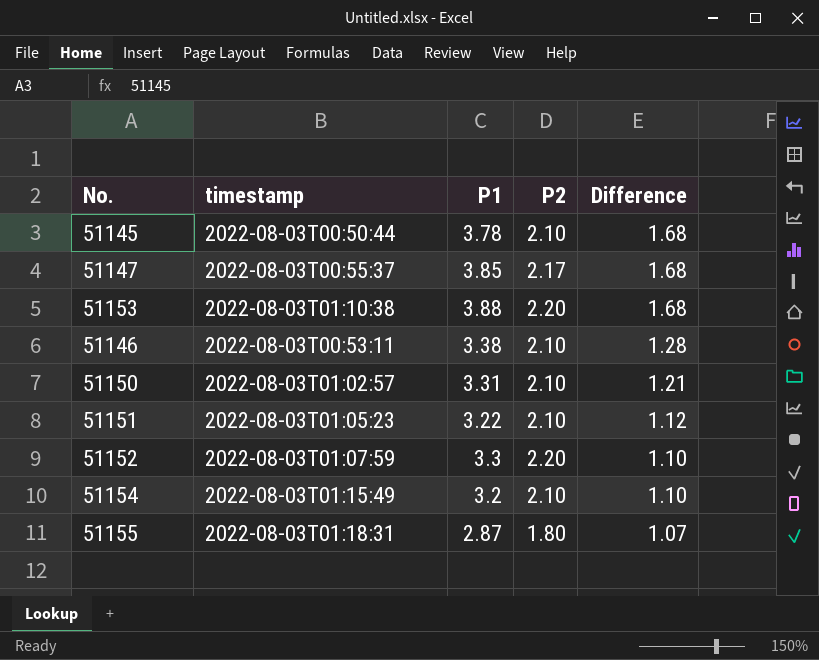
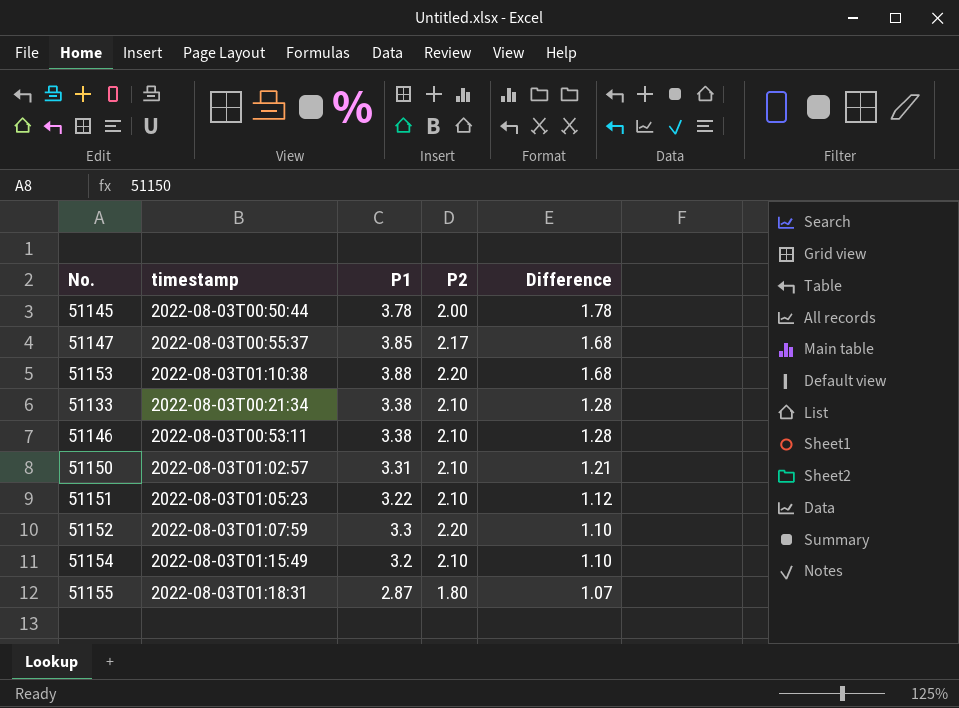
51145 | P2: 2.10 -> 2.00
51145 | Difference: 1.68 -> 1.78
row 51133: none -> 2022-08-03T00:21:34 | 3.38 | 2.10 | 1.28

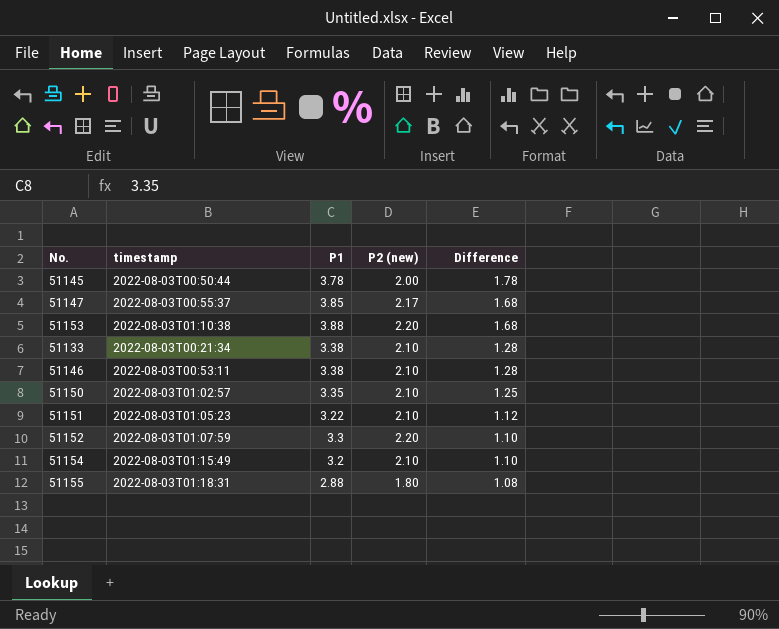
column name: P2 -> P2 (new)
51150 | P1: 3.31 -> 3.35
51150 | Difference: 1.21 -> 1.25
51155 | P1: 2.87 -> 2.88
51155 | Difference: 1.07 -> 1.08

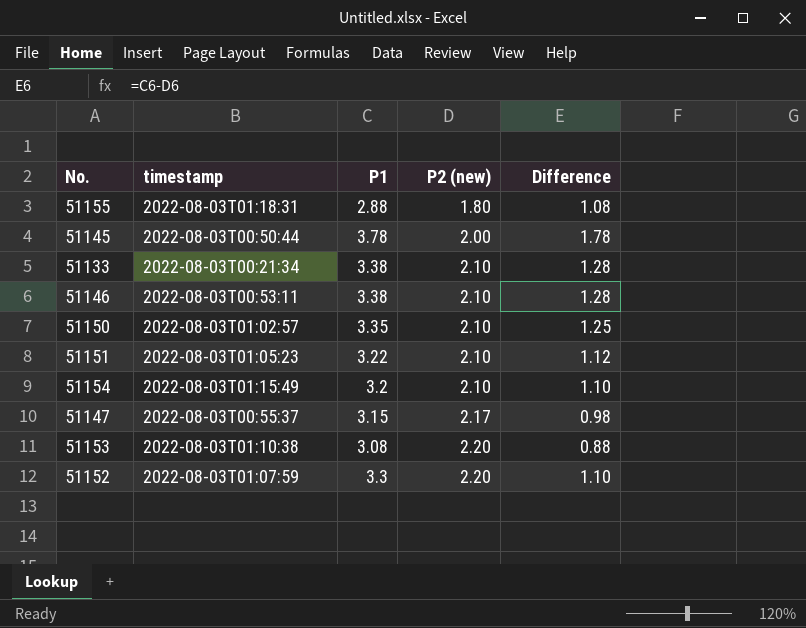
row order: Difference descending -> P2 (new) ascending
51147 | P1: 3.85 -> 3.15
51147 | Difference: 1.68 -> 0.98
51153 | P1: 3.88 -> 3.08
51153 | Difference: 1.68 -> 0.88

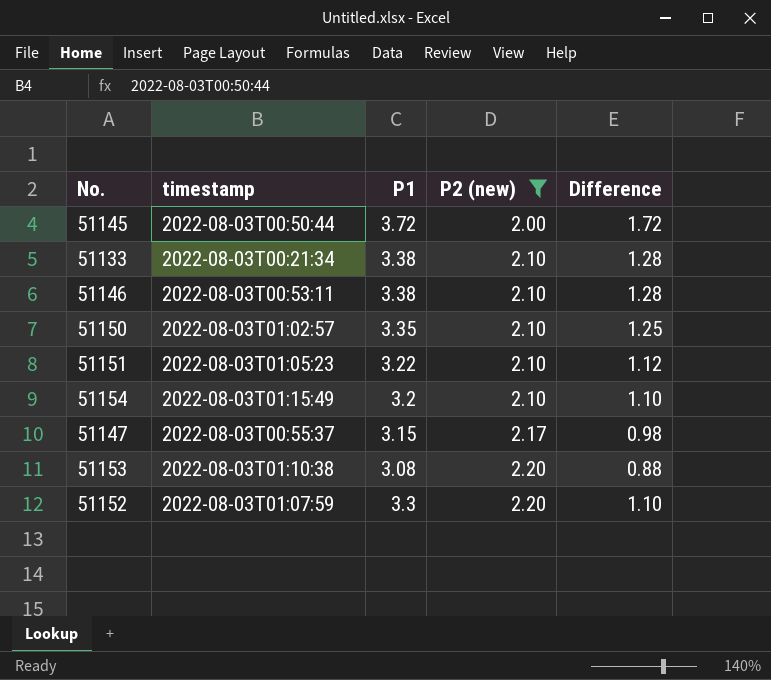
filter: none -> P2 (new) != 1.80
51145 | P1: 3.78 -> 3.72
51145 | Difference: 1.78 -> 1.72

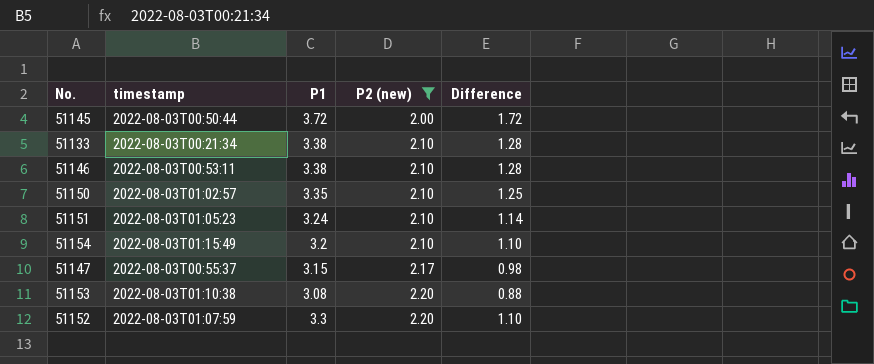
51151 | P1: 3.22 -> 3.24
51151 | Difference: 1.12 -> 1.14

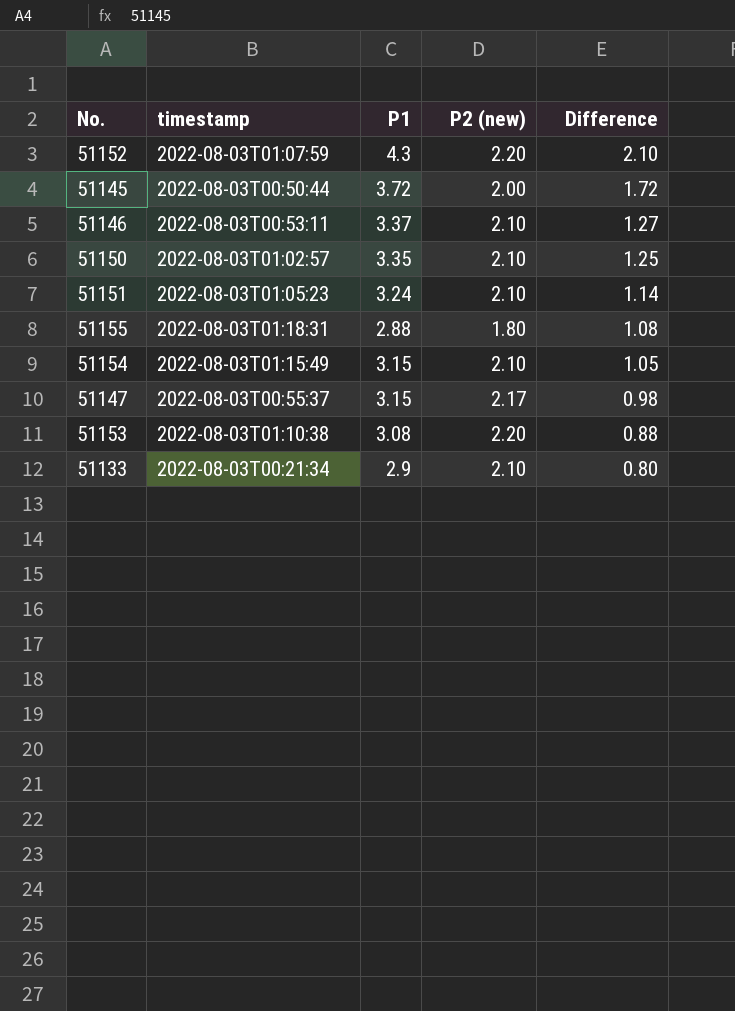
filter: P2 (new) != 1.80 -> none
row order: P2 (new) ascending -> Difference descending
51152 | P1: 3.3 -> 4.3
51152 | Difference: 1.10 -> 2.10
51146 | P1: 3.38 -> 3.37
51146 | Difference: 1.28 -> 1.27
51154 | P1: 3.2 -> 3.15
51154 | Difference: 1.10 -> 1.05
51133 | P1: 3.38 -> 2.9
51133 | Difference: 1.28 -> 0.80

